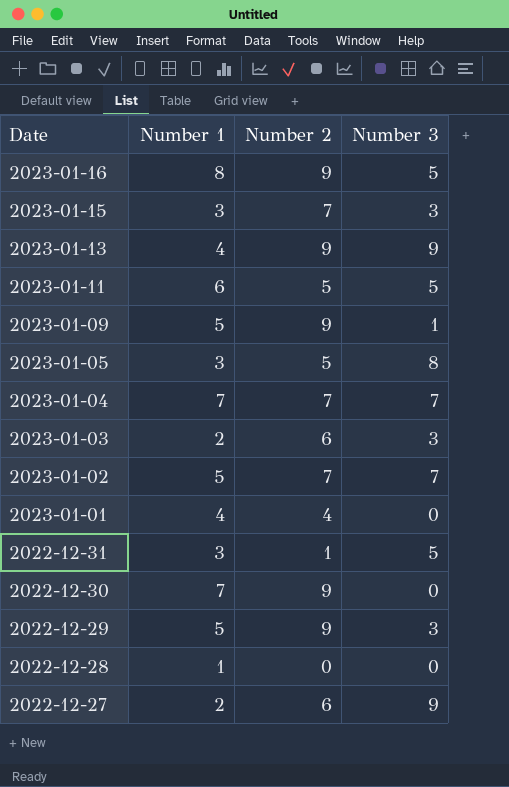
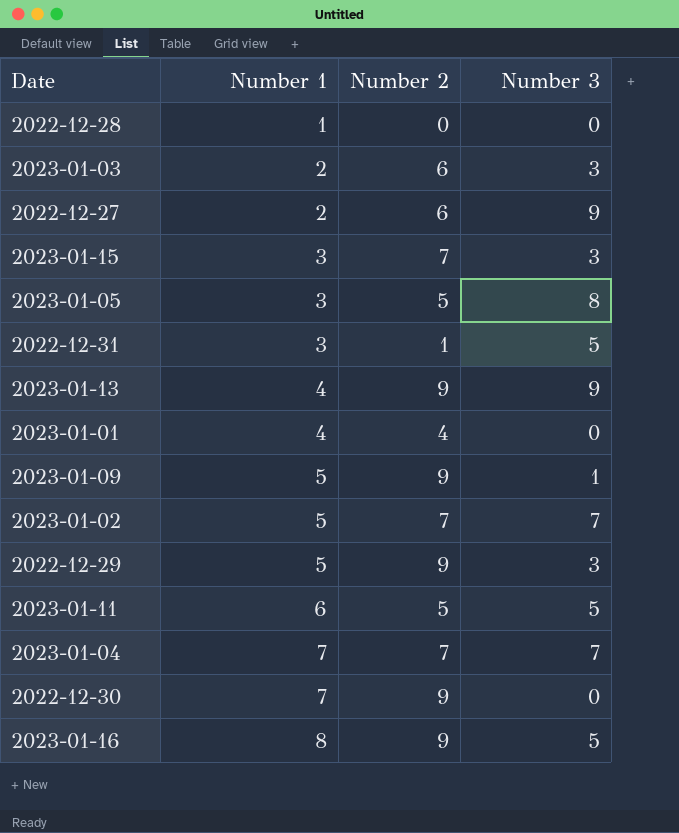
row order: Date descending -> Number 1 ascending

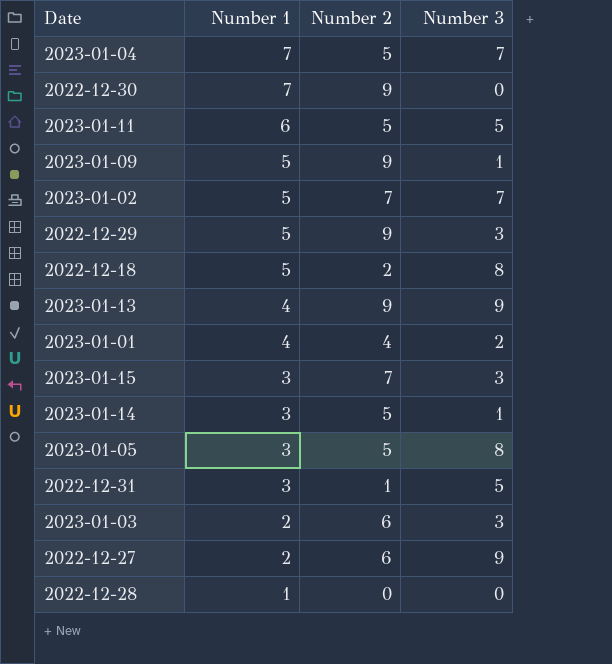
row order: Number 1 ascending -> Number 1 descending
row 2023-01-16: 8 | 9 | 5 -> none
2023-01-04 | Number 2: 7 -> 5
row 2022-12-18: none -> 5 | 2 | 8
2023-01-01 | Number 3: 0 -> 2
row 2023-01-14: none -> 3 | 5 | 1

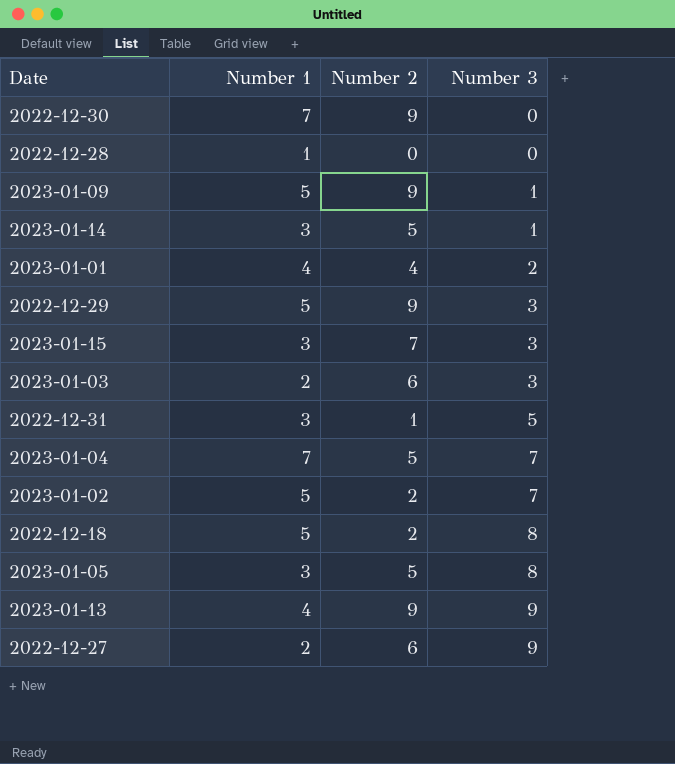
row order: Number 1 descending -> Number 3 ascending
row 2023-01-11: 6 | 5 | 5 -> none
2023-01-02 | Number 2: 7 -> 2

